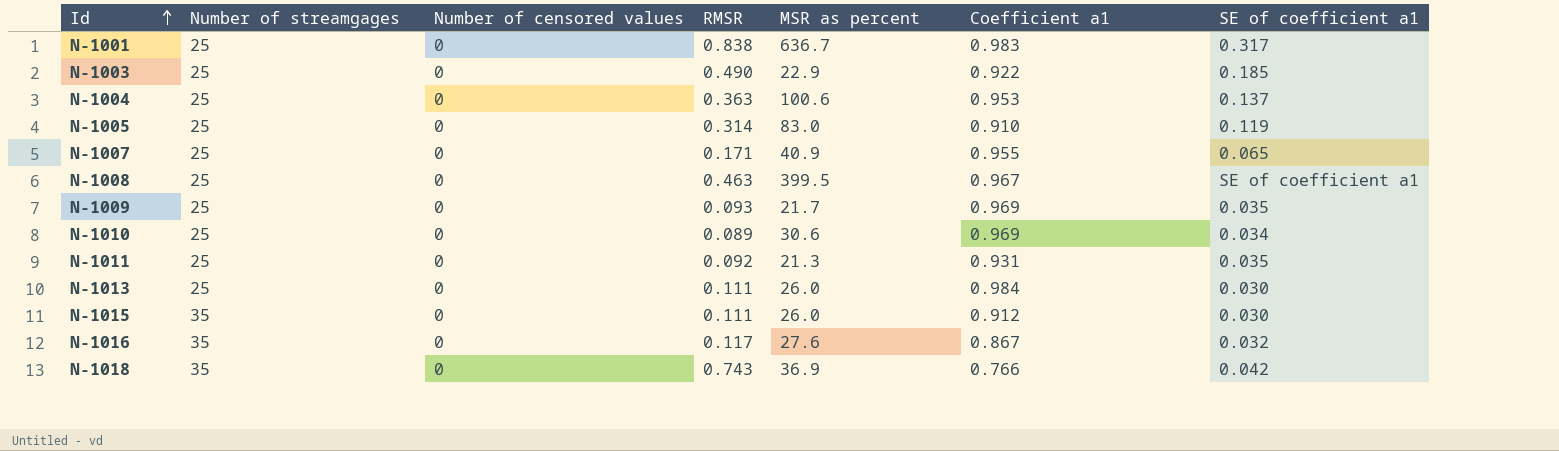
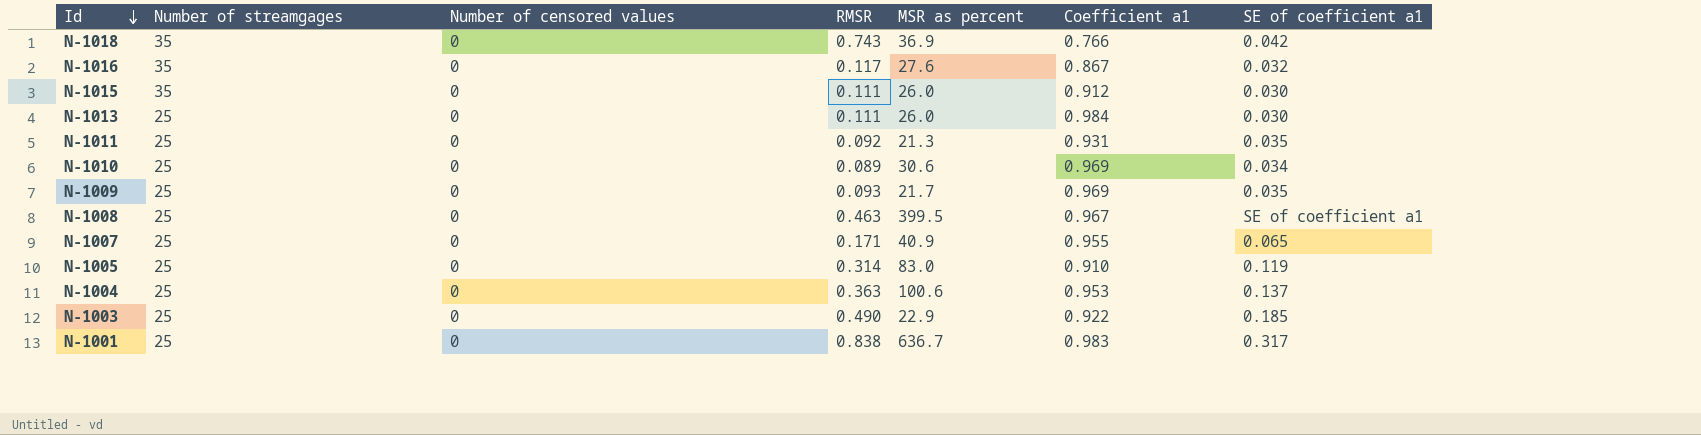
row order: Id ascending -> Id descending

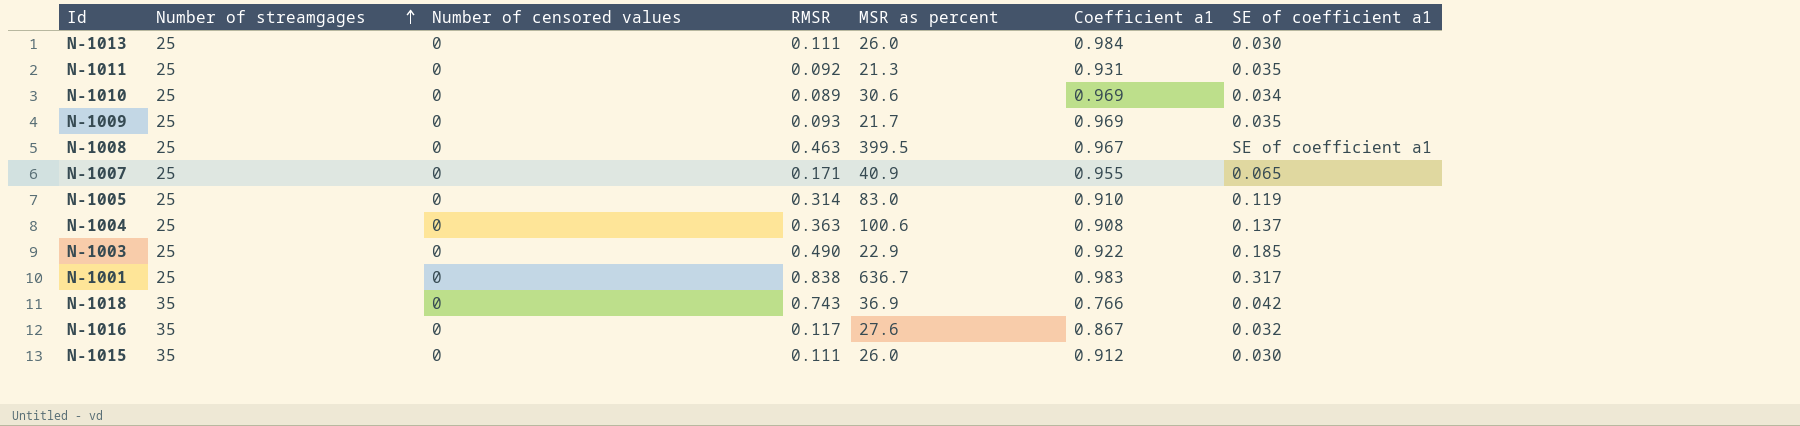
row order: Id descending -> Number of streamgages ascending
N-1004 | Coefficient a1: 0.953 -> 0.908

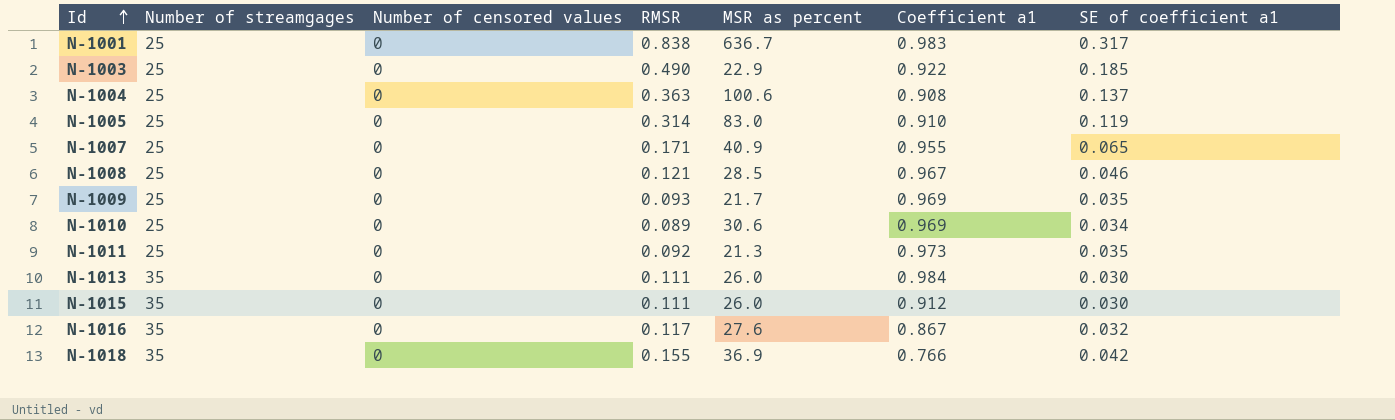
row order: Number of streamgages ascending -> Id ascending
N-1008 | RMSR: 0.463 -> 0.121
N-1008 | MSR as percent: 399.5 -> 28.5
N-1008 | SE of coefficient a1: SE of coefficient a1 -> 0.046
N-1011 | Coefficient a1: 0.931 -> 0.973
N-1013 | Number of streamgages: 25 -> 35
N-1018 | RMSR: 0.743 -> 0.155

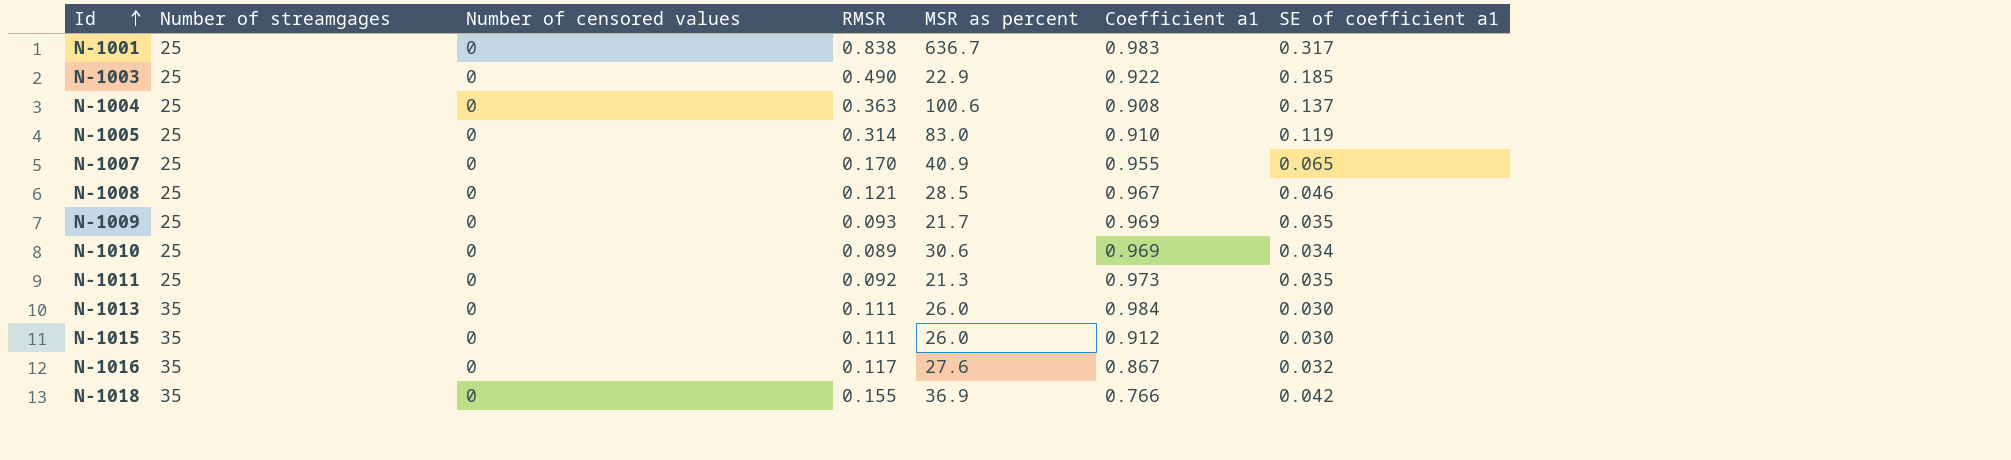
N-1007 | RMSR: 0.171 -> 0.170

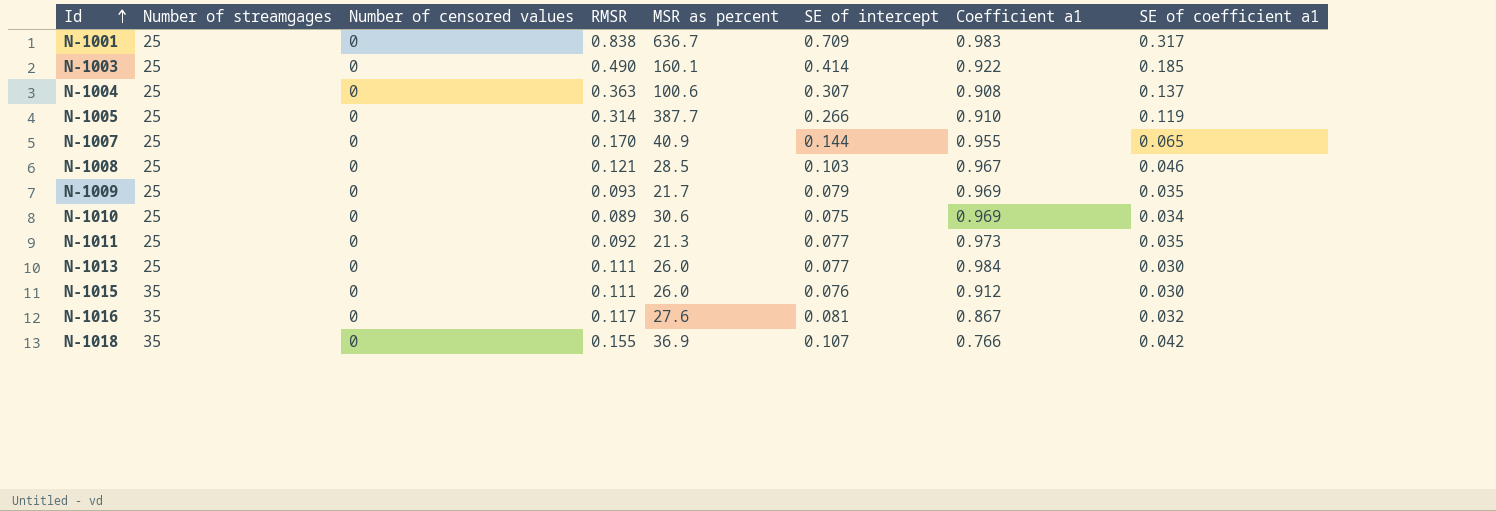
column SE of intercept | position: none -> 6
N-1003 | MSR as percent: 22.9 -> 160.1
N-1005 | MSR as percent: 83.0 -> 387.7
N-1013 | Number of streamgages: 35 -> 25

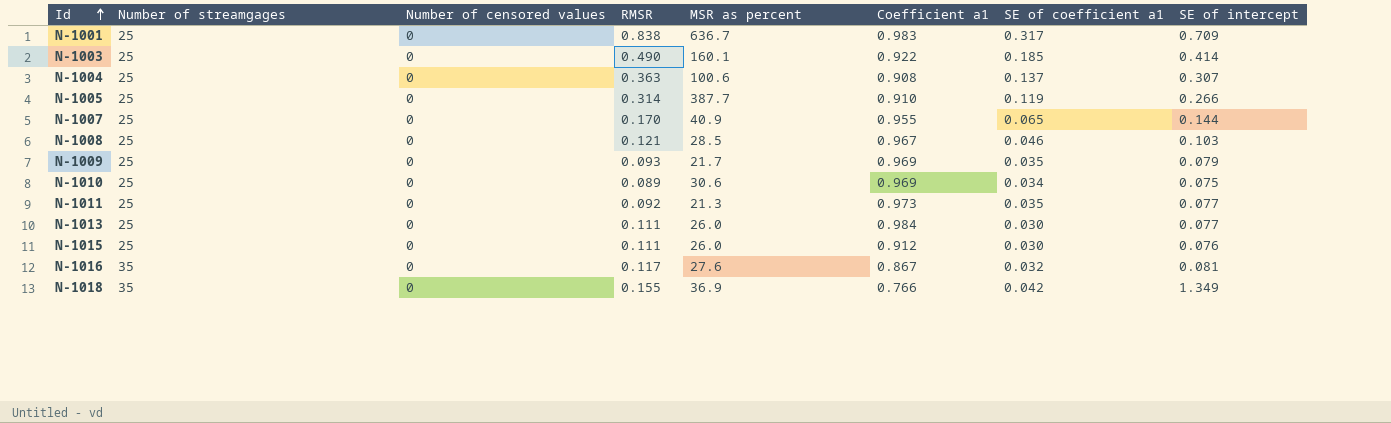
column SE of intercept | position: 6 -> 8
N-1015 | Number of streamgages: 35 -> 25
N-1018 | SE of intercept: 0.107 -> 1.349

